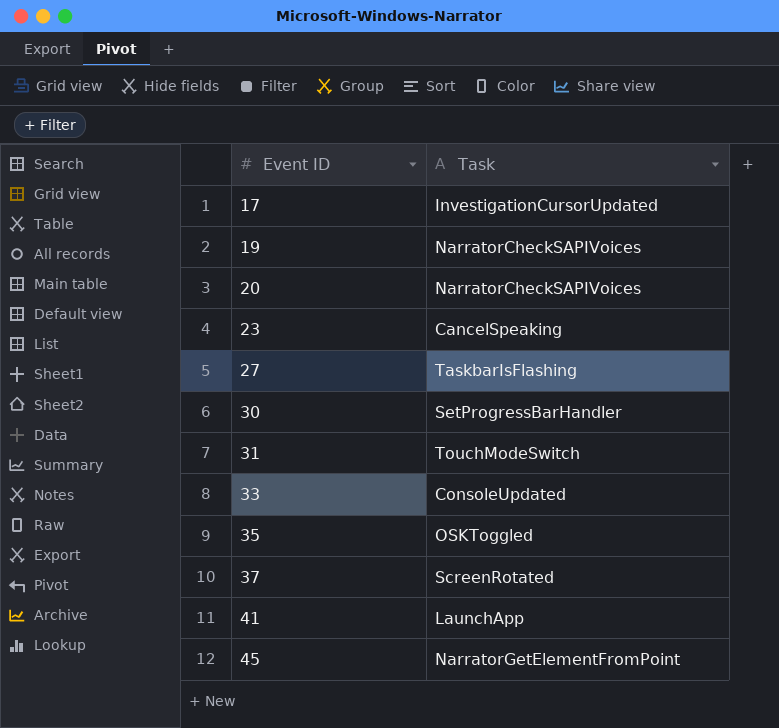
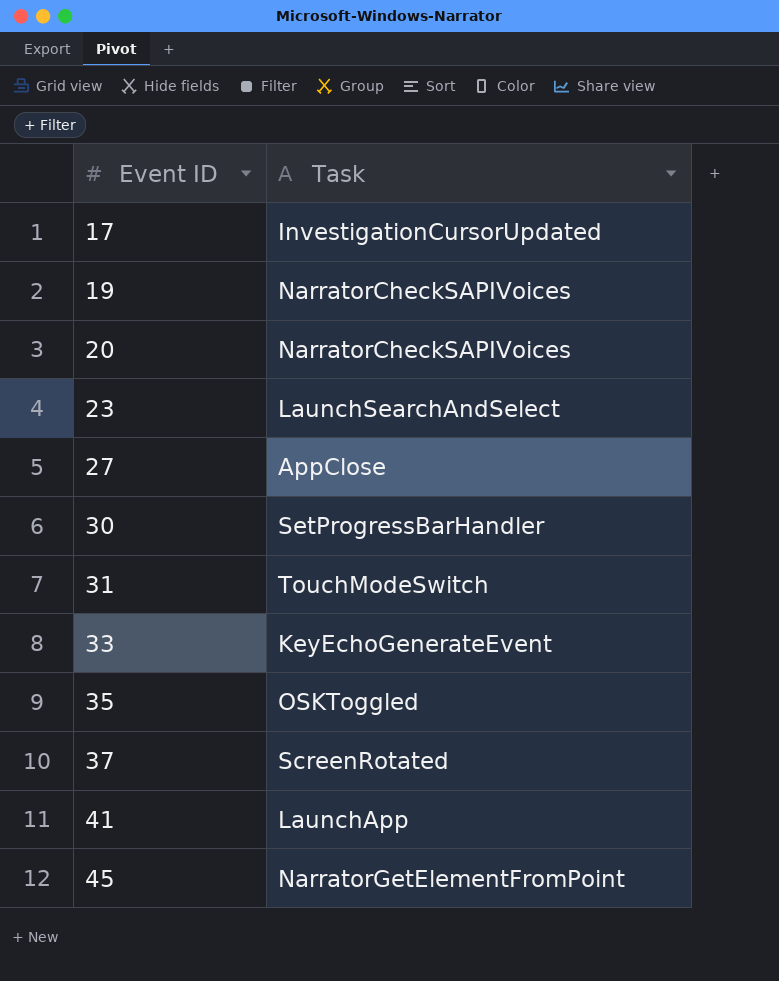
23 | Task: CancelSpeaking -> LaunchSearchAndSelect
27 | Task: TaskbarIsFlashing -> AppClose
33 | Task: ConsoleUpdated -> KeyEchoGenerateEvent

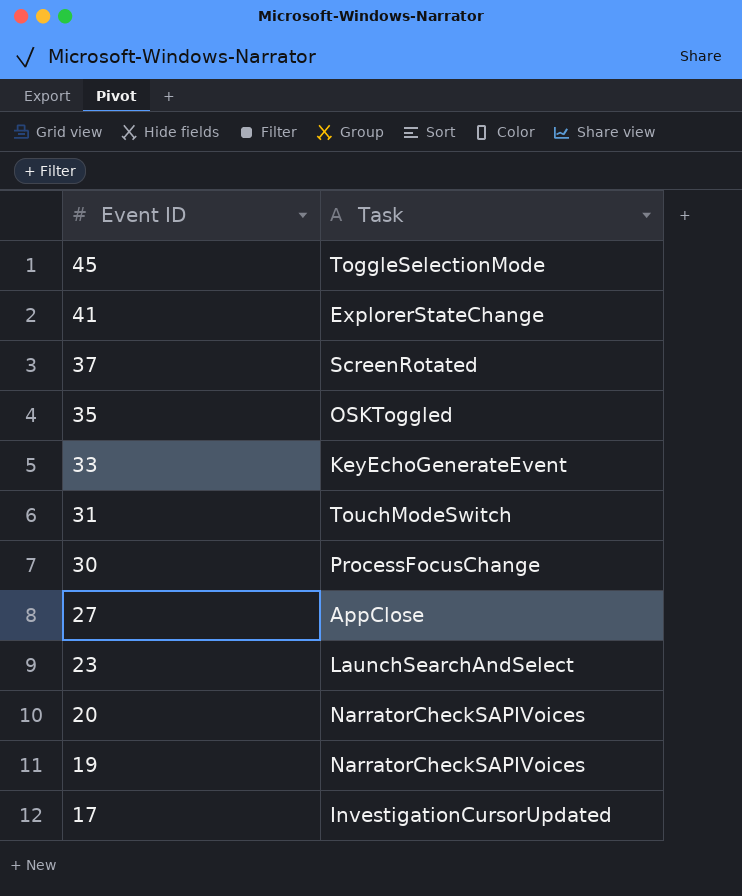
row order: Event ID ascending -> Event ID descending
45 | Task: NarratorGetElementFromPoint -> ToggleSelectionMode
41 | Task: LaunchApp -> ExplorerStateChange
30 | Task: SetProgressBarHandler -> ProcessFocusChange

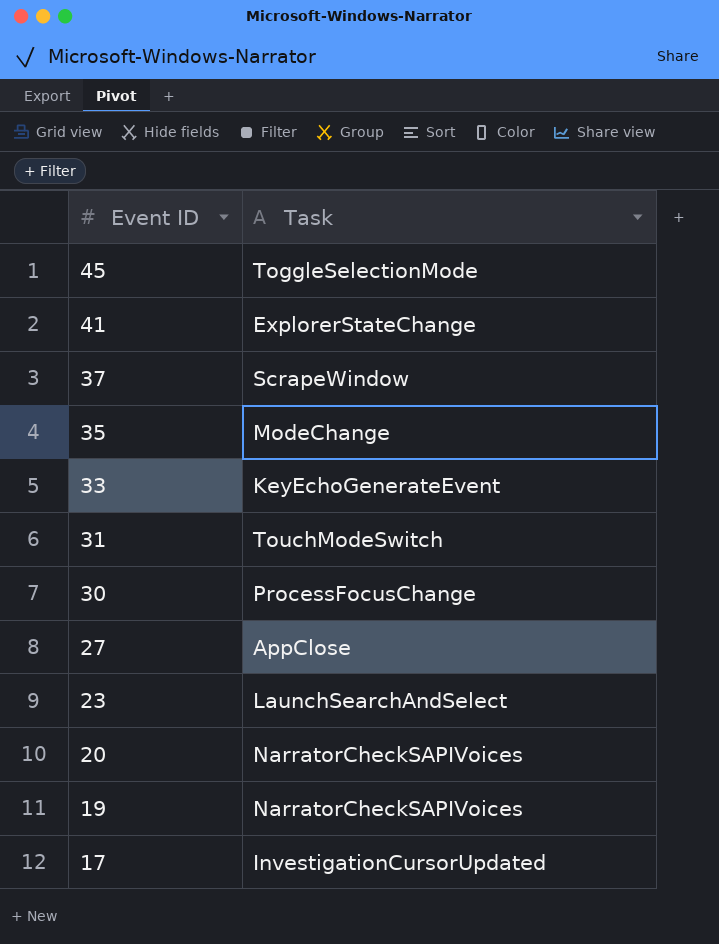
37 | Task: ScreenRotated -> ScrapeWindow
35 | Task: OSKToggled -> ModeChange

